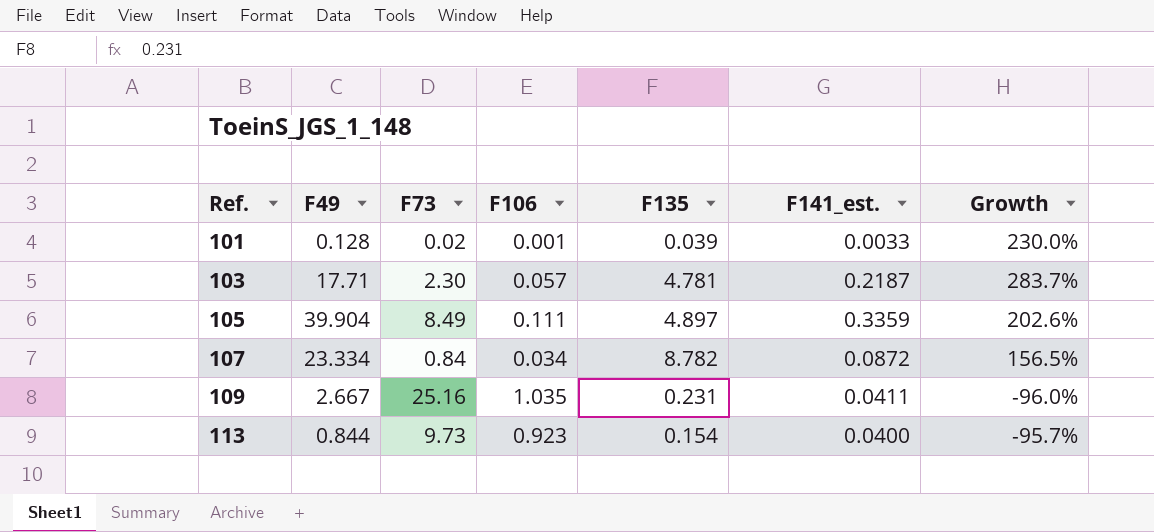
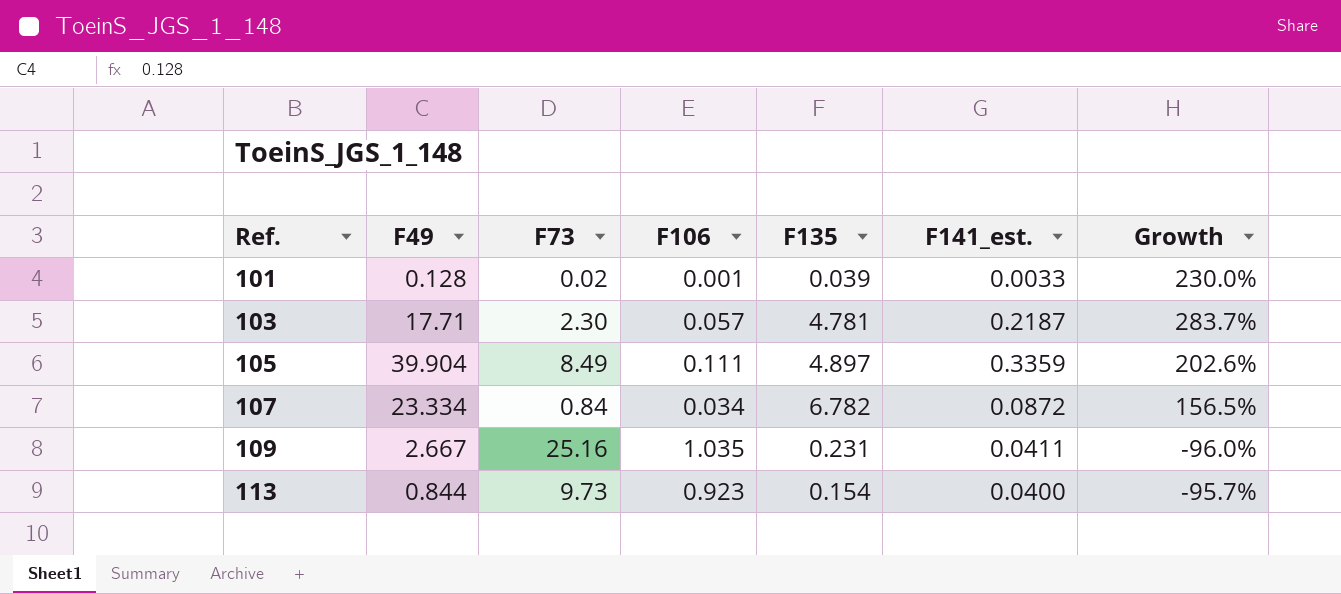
107 | F135: 8.782 -> 6.782

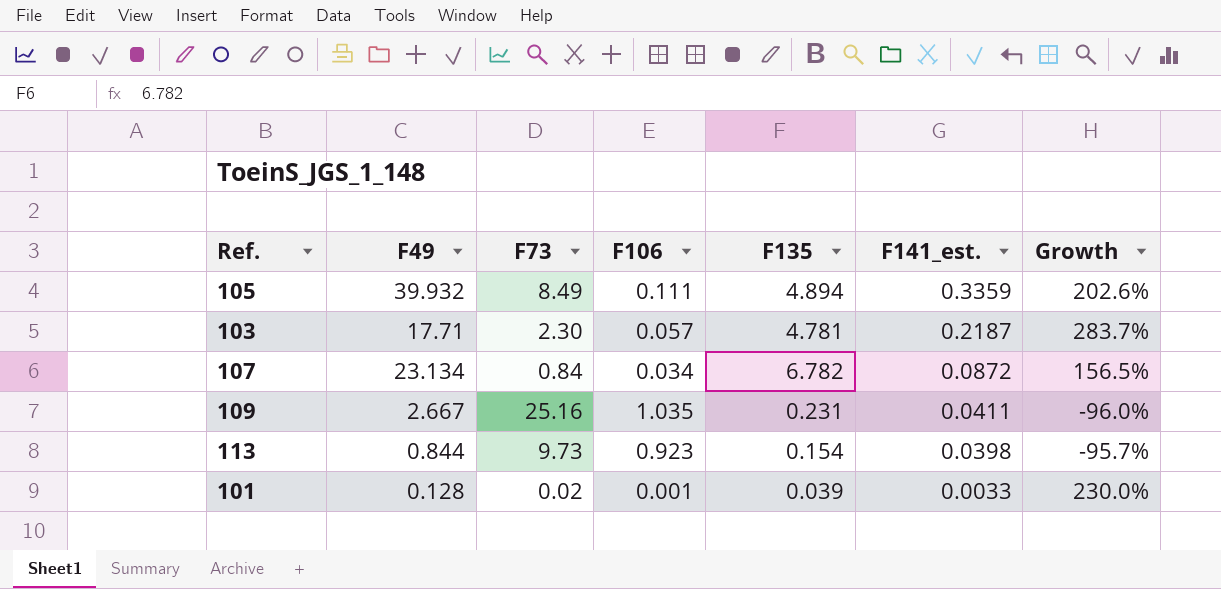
row order: Ref. ascending -> F141_est. descending
105 | F49: 39.904 -> 39.932
105 | F135: 4.897 -> 4.894
107 | F49: 23.334 -> 23.134
113 | F141_est.: 0.0400 -> 0.0398

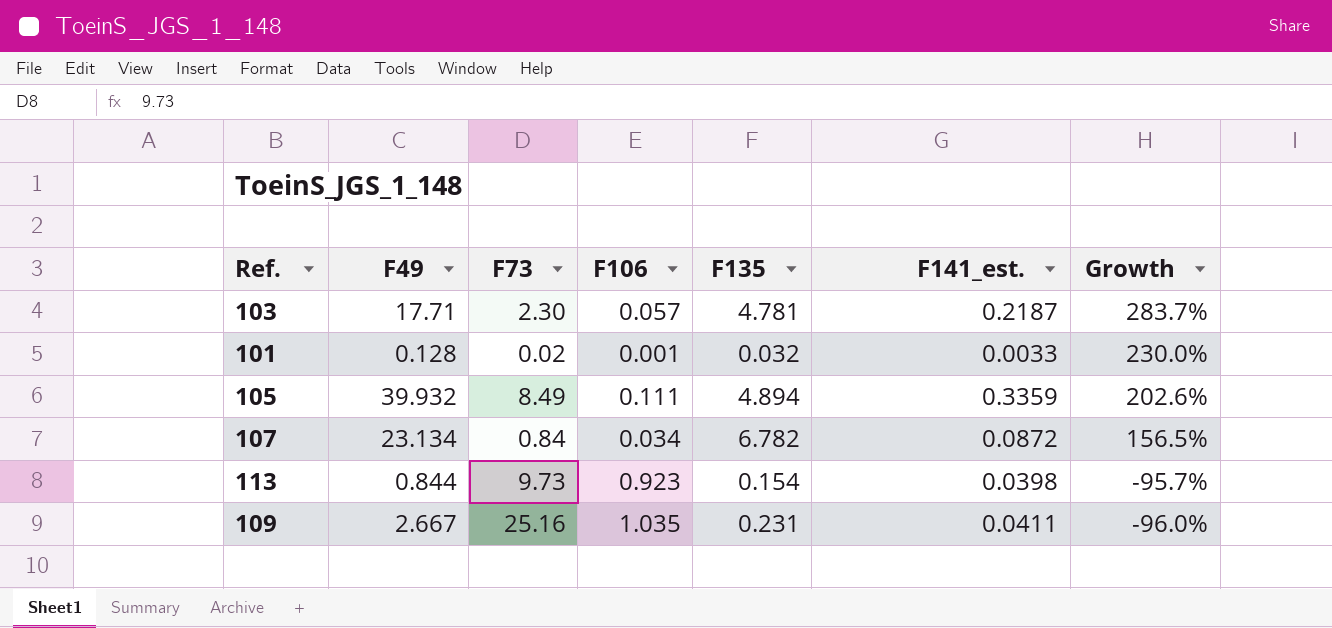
row order: F141_est. descending -> Growth descending
101 | F135: 0.039 -> 0.032

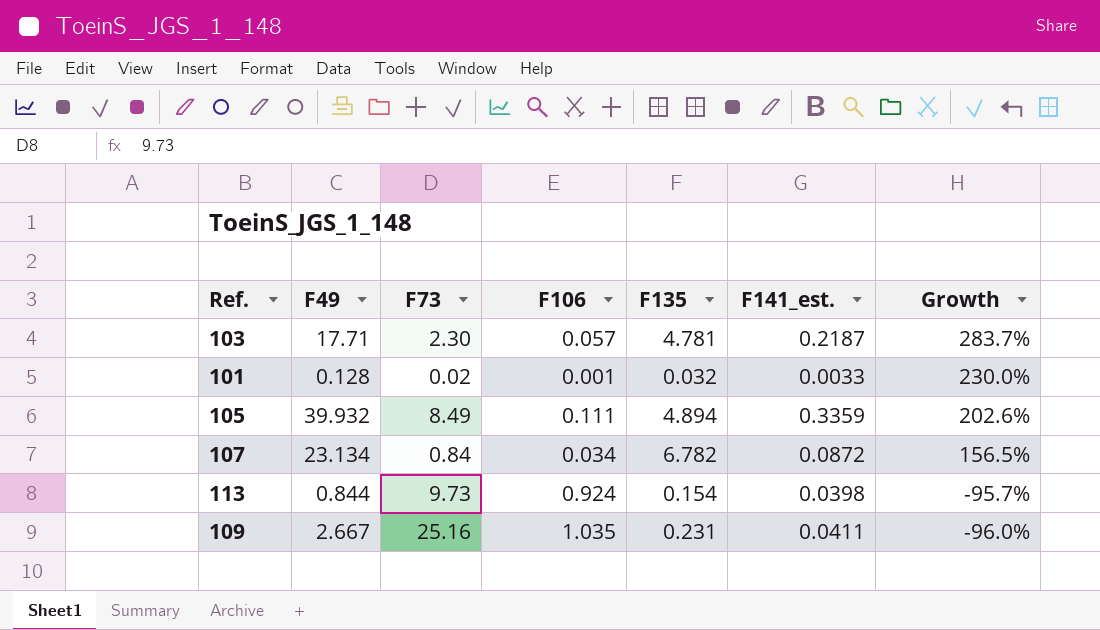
113 | F106: 0.923 -> 0.924

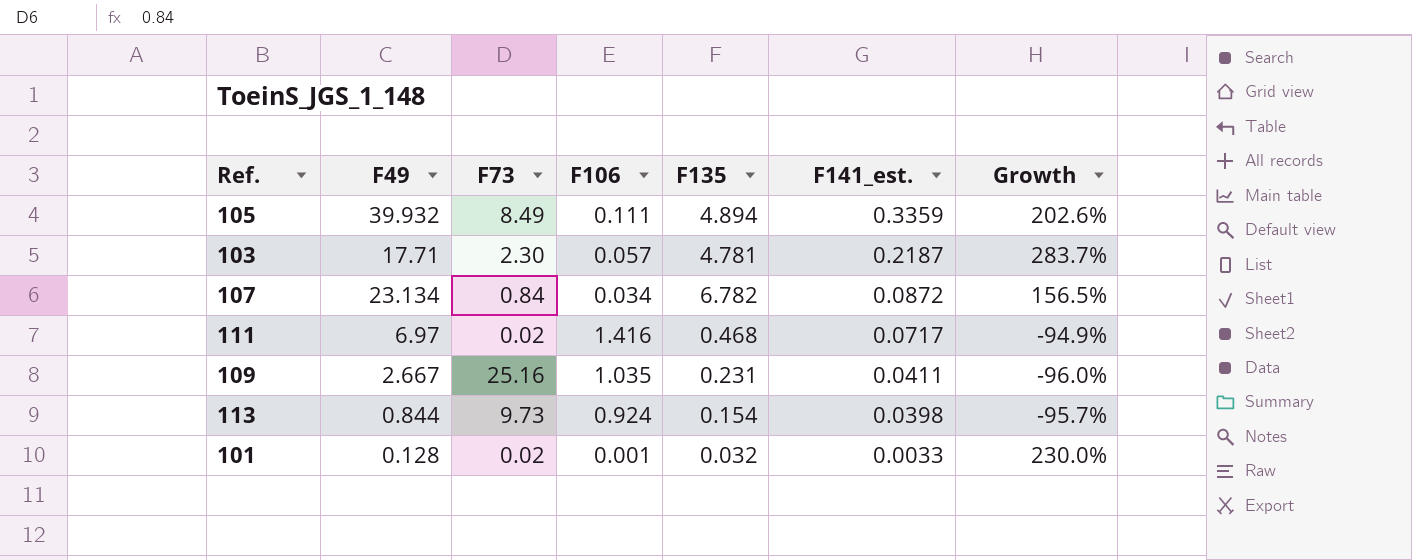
row order: Growth descending -> F141_est. descending
row 111: none -> 6.97 | 0.02 | 1.416 | 0.468 | 0.0717 | -94.9%

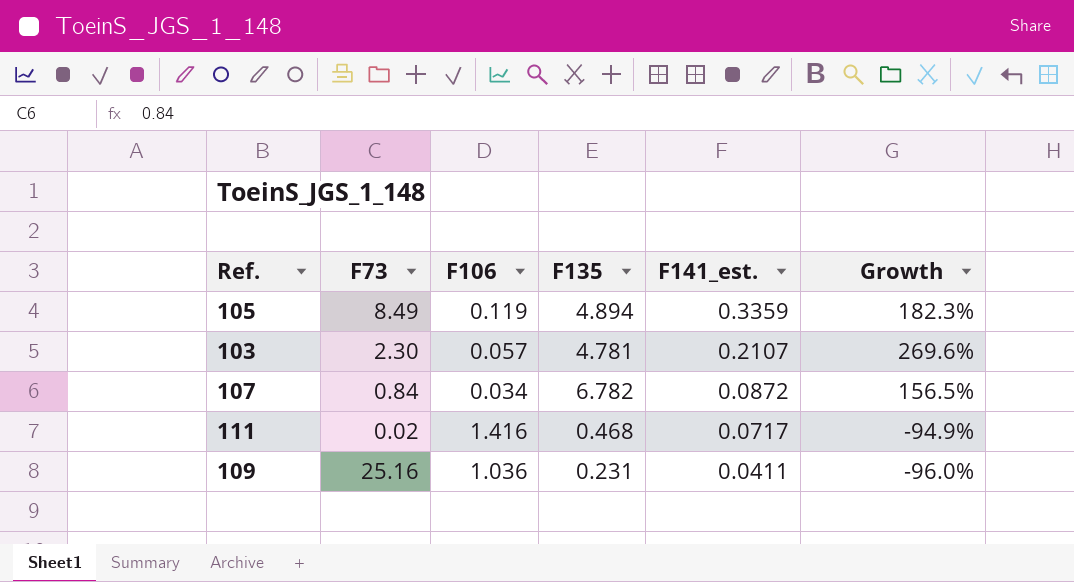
column F49 | position: 2 -> none
row 113: 0.844 | 9.73 | 0.924 | 0.154 | 0.0398 | -95.7% -> none
row 101: 0.128 | 0.02 | 0.001 | 0.032 | 0.0033 | 230.0% -> none
105 | F106: 0.111 -> 0.119
105 | Growth: 202.6% -> 182.3%
103 | F141_est.: 0.2187 -> 0.2107
103 | Growth: 283.7% -> 269.6%
109 | F106: 1.035 -> 1.036

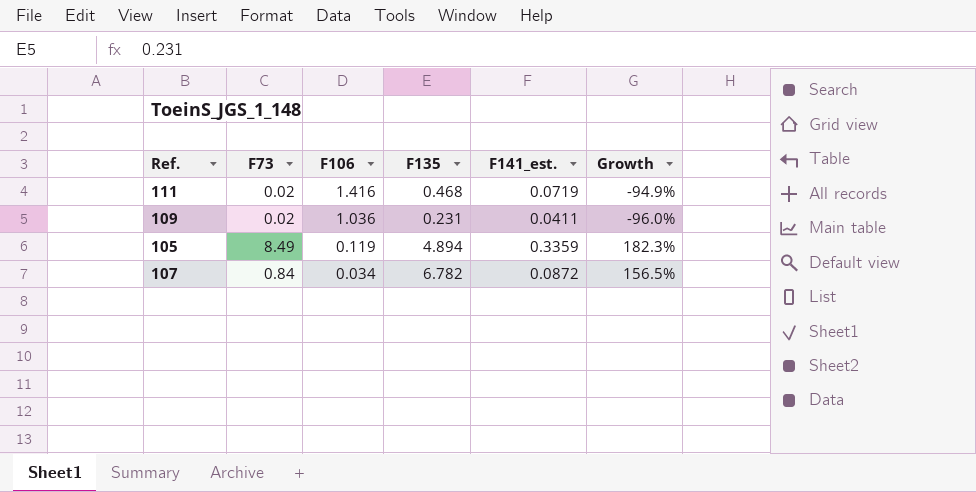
row order: F141_est. descending -> F106 descending
row 103: 2.30 | 0.057 | 4.781 | 0.2107 | 269.6% -> none
111 | F141_est.: 0.0717 -> 0.0719
109 | F73: 25.16 -> 0.02

